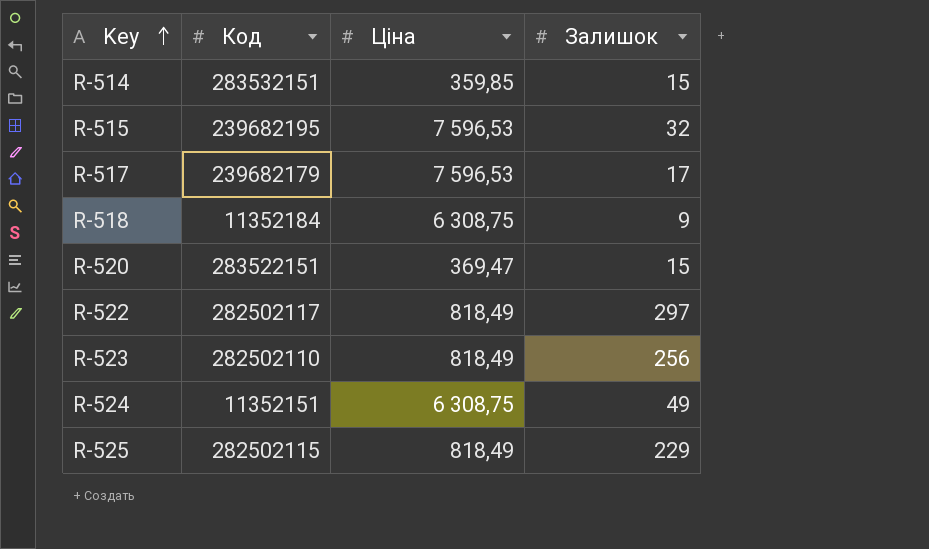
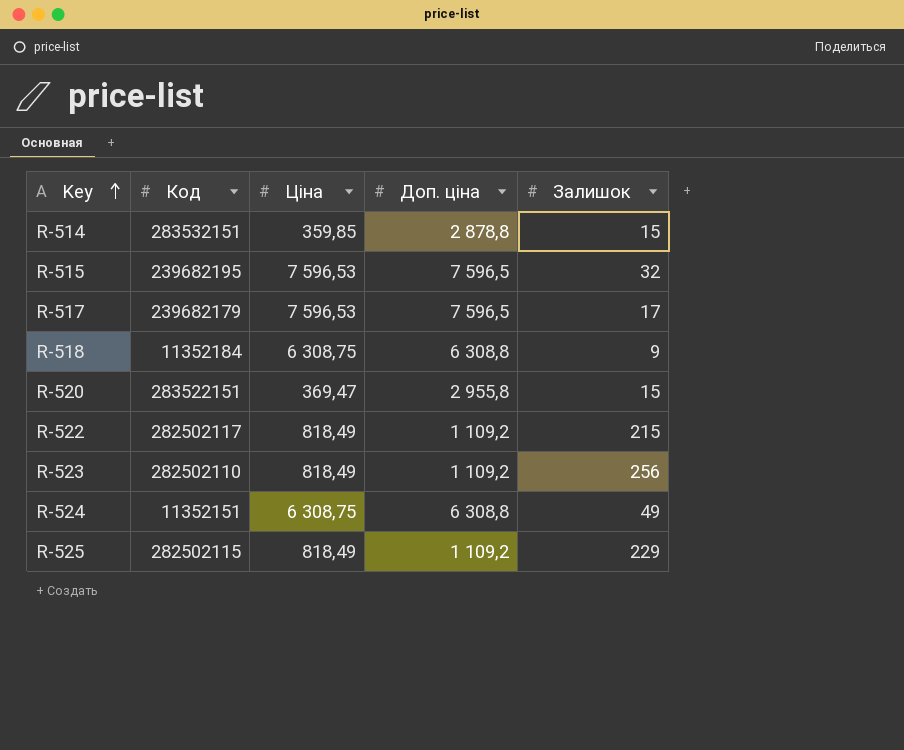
column Доп. ціна | position: none -> 4
R-522 | Залишок: 297 -> 215

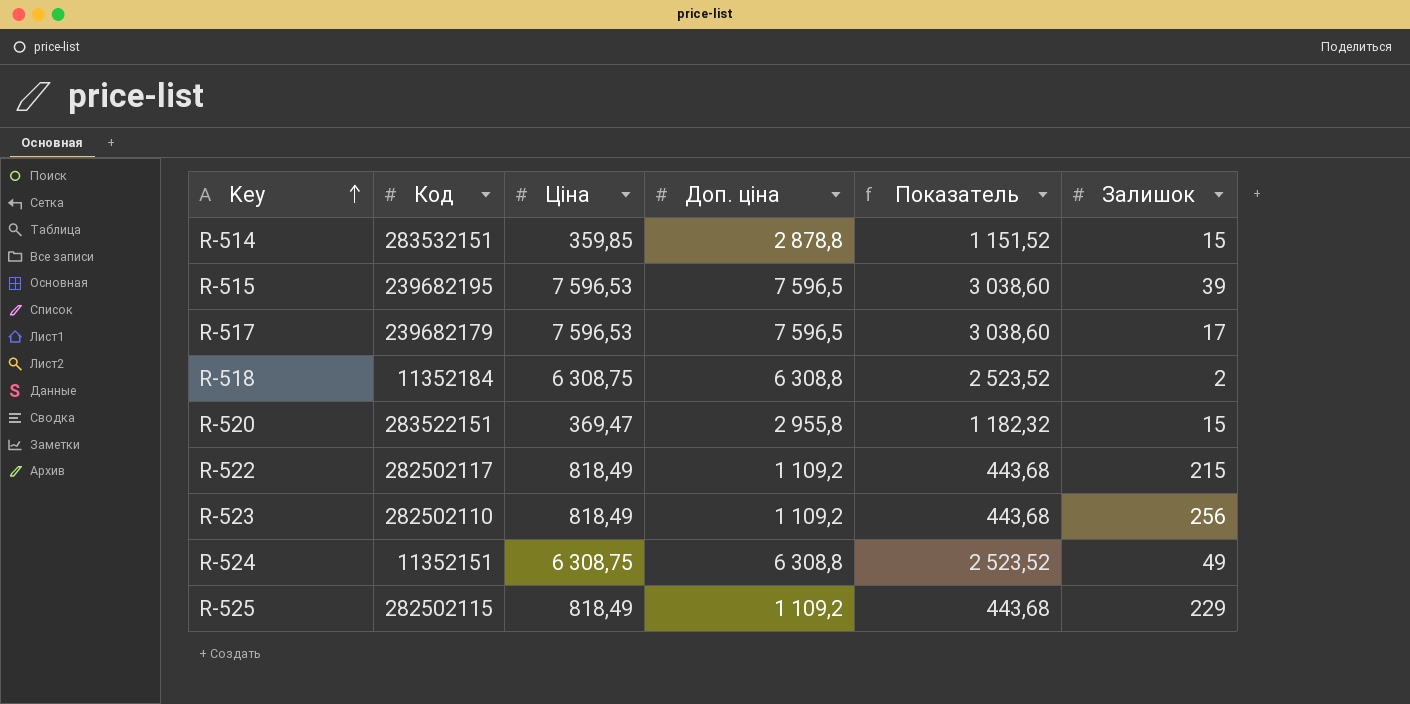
column Показатель | formula: none -> [Доп. ціна] * 0,4
R-515 | Залишок: 32 -> 39
R-518 | Залишок: 9 -> 2

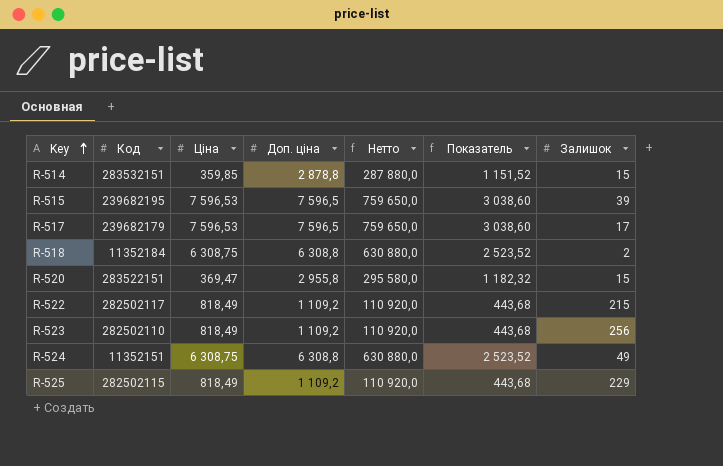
column Нетто | formula: none -> [Доп. ціна] * 100

